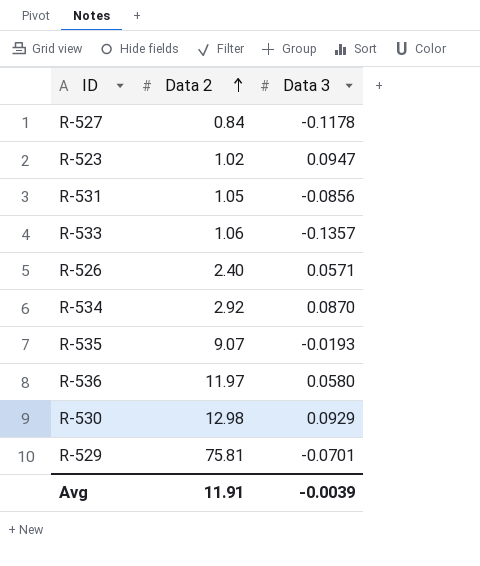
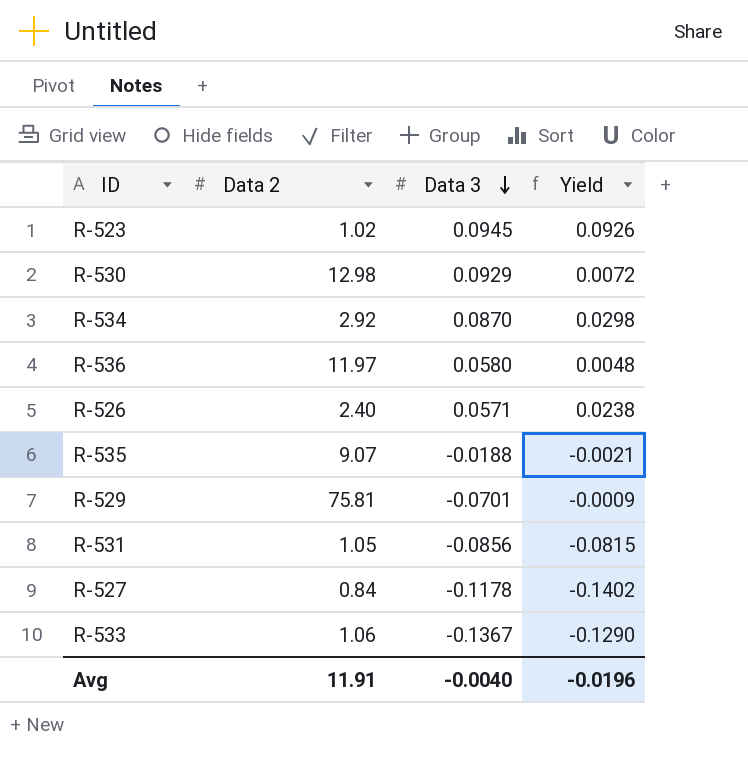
row order: Data 2 ascending -> Data 3 descending
column Yield | formula: none -> [Data 3] / [Data 2]
R-523 | Data 3: 0.0947 -> 0.0945
R-535 | Data 3: -0.0193 -> -0.0188
R-533 | Data 3: -0.1357 -> -0.1367
Avg | Data 3: -0.0039 -> -0.0040

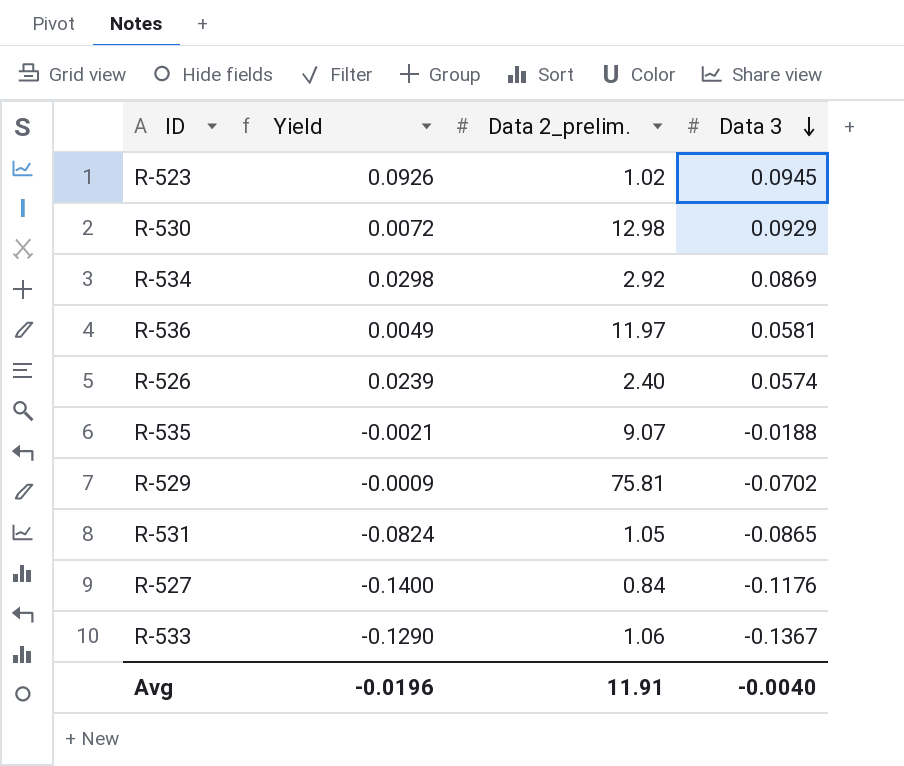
column Yield | position: 4 -> 2
column name: Data 2 -> Data 2_prelim.
R-534 | Data 3: 0.0870 -> 0.0869
R-536 | Yield: 0.0048 -> 0.0049
R-536 | Data 3: 0.0580 -> 0.0581
R-526 | Yield: 0.0238 -> 0.0239
R-526 | Data 3: 0.0571 -> 0.0574
R-529 | Data 3: -0.0701 -> -0.0702
R-531 | Yield: -0.0815 -> -0.0824
R-531 | Data 3: -0.0856 -> -0.0865
R-527 | Yield: -0.1402 -> -0.1400
R-527 | Data 3: -0.1178 -> -0.1176

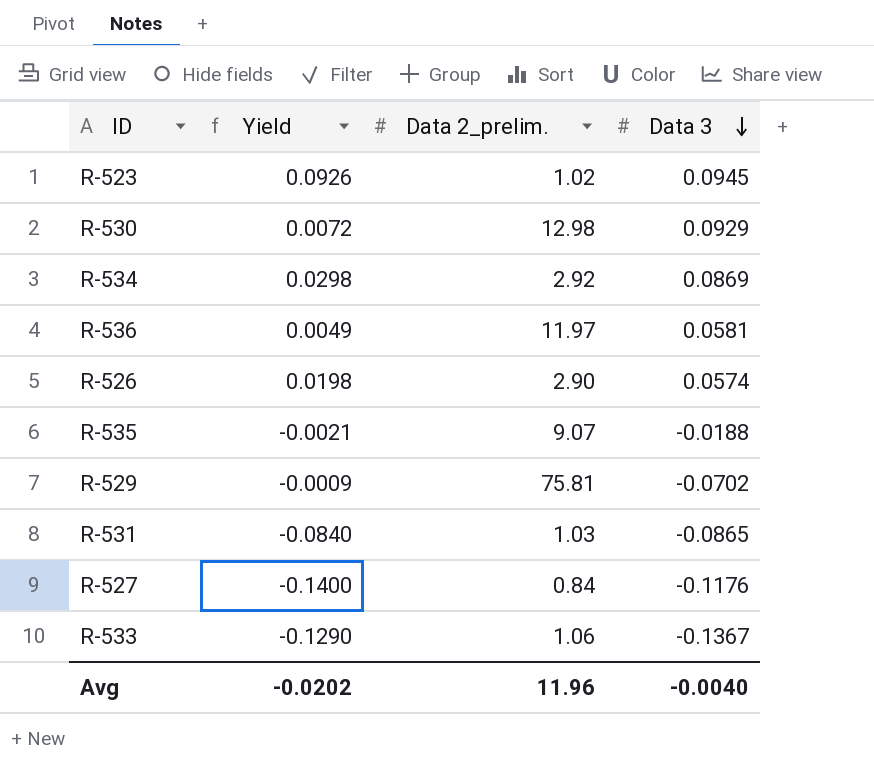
R-526 | Yield: 0.0239 -> 0.0198
R-526 | Data 2_prelim.: 2.40 -> 2.90
R-531 | Yield: -0.0824 -> -0.0840
R-531 | Data 2_prelim.: 1.05 -> 1.03
Avg | Yield: -0.0196 -> -0.0202
Avg | Data 2_prelim.: 11.91 -> 11.96

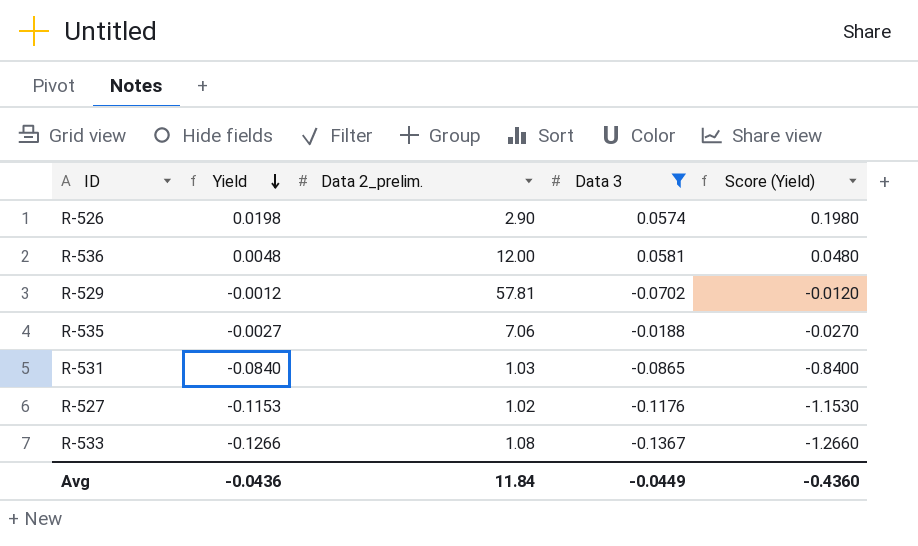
filter: none -> Data 3 <= 0.0581
row order: Data 3 descending -> Yield descending
column Score (Yield) | formula: none -> [Yield] * 10
R-536 | Yield: 0.0049 -> 0.0048
R-536 | Data 2_prelim.: 11.97 -> 12.00
R-529 | Yield: -0.0009 -> -0.0012
R-529 | Data 2_prelim.: 75.81 -> 57.81
R-535 | Yield: -0.0021 -> -0.0027
R-535 | Data 2_prelim.: 9.07 -> 7.06
R-527 | Yield: -0.1400 -> -0.1153
R-527 | Data 2_prelim.: 0.84 -> 1.02
R-533 | Yield: -0.1290 -> -0.1266
R-533 | Data 2_prelim.: 1.06 -> 1.08
Avg | Yield: -0.0202 -> -0.0436
Avg | Data 2_prelim.: 11.96 -> 11.84
Avg | Data 3: -0.0040 -> -0.0449

